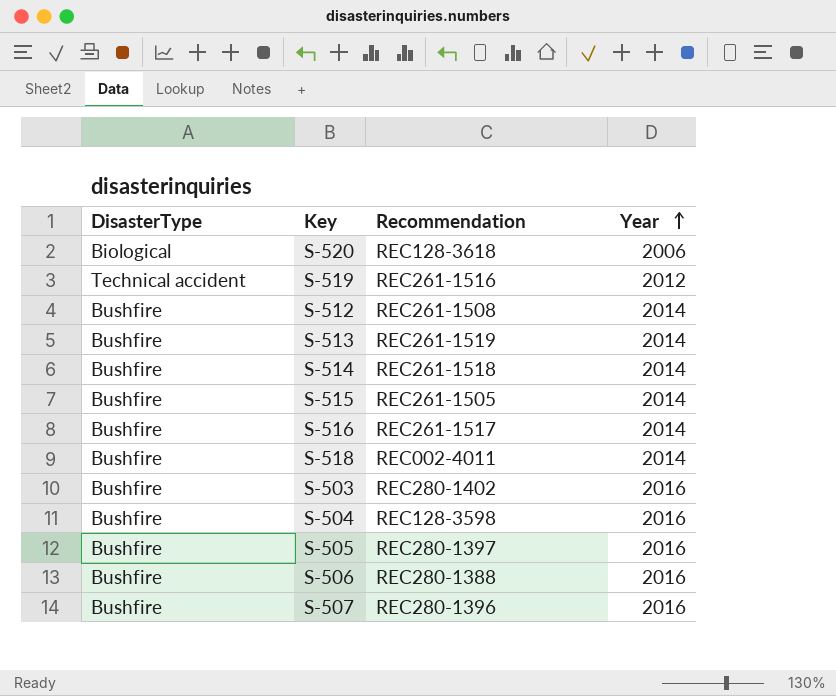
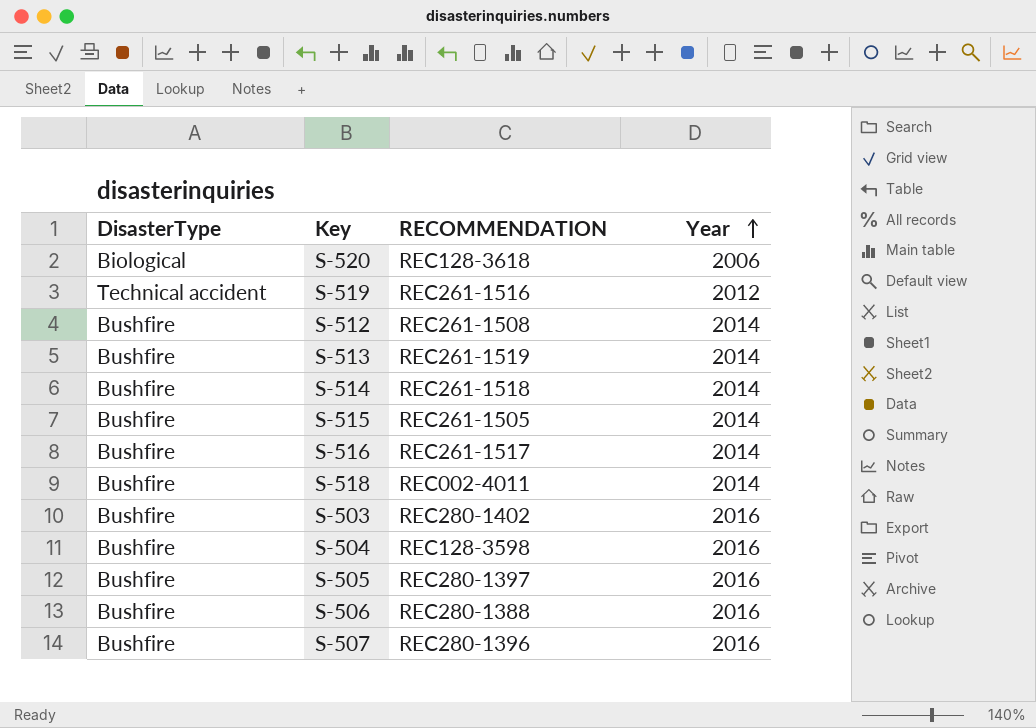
column name: Recommendation -> RECOMMENDATION

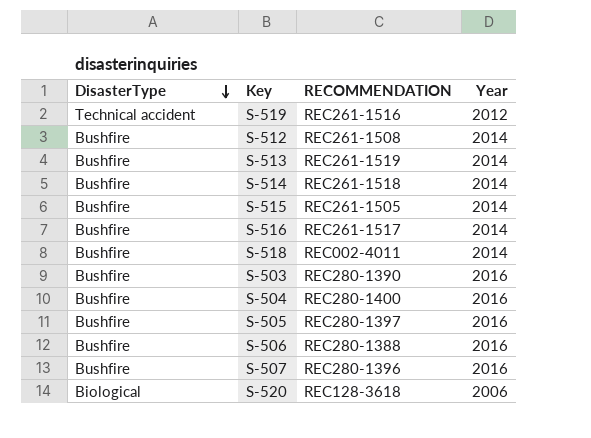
row order: Year ascending -> DisasterType descending
S-503 | RECOMMENDATION: REC280-1402 -> REC280-1390
S-504 | RECOMMENDATION: REC128-3598 -> REC280-1400

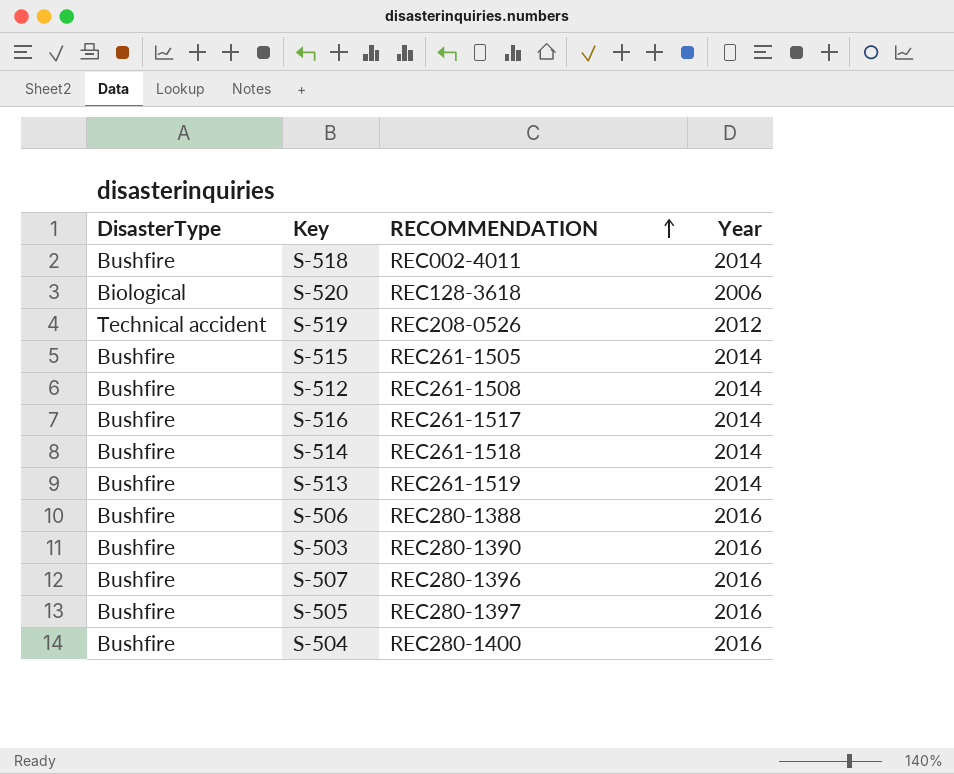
row order: DisasterType descending -> RECOMMENDATION ascending
S-519 | RECOMMENDATION: REC261-1516 -> REC208-0526

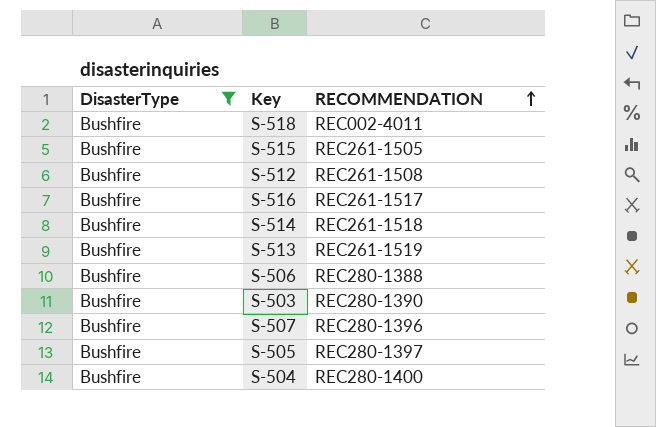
filter: none -> DisasterType = Bushfire
column Year | position: 4 -> none

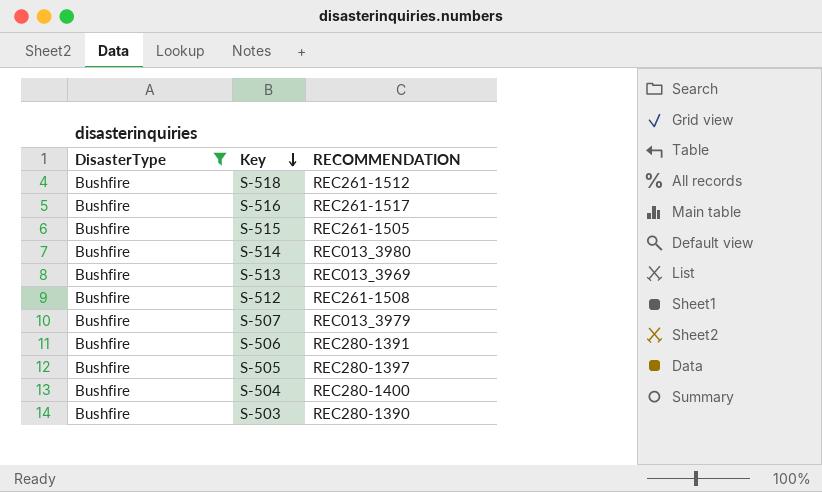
row order: RECOMMENDATION ascending -> Key descending
S-518 | RECOMMENDATION: REC002-4011 -> REC261-1512
S-514 | RECOMMENDATION: REC261-1518 -> REC013_3980
S-513 | RECOMMENDATION: REC261-1519 -> REC013_3969
S-507 | RECOMMENDATION: REC280-1396 -> REC013_3979
S-506 | RECOMMENDATION: REC280-1388 -> REC280-1391

